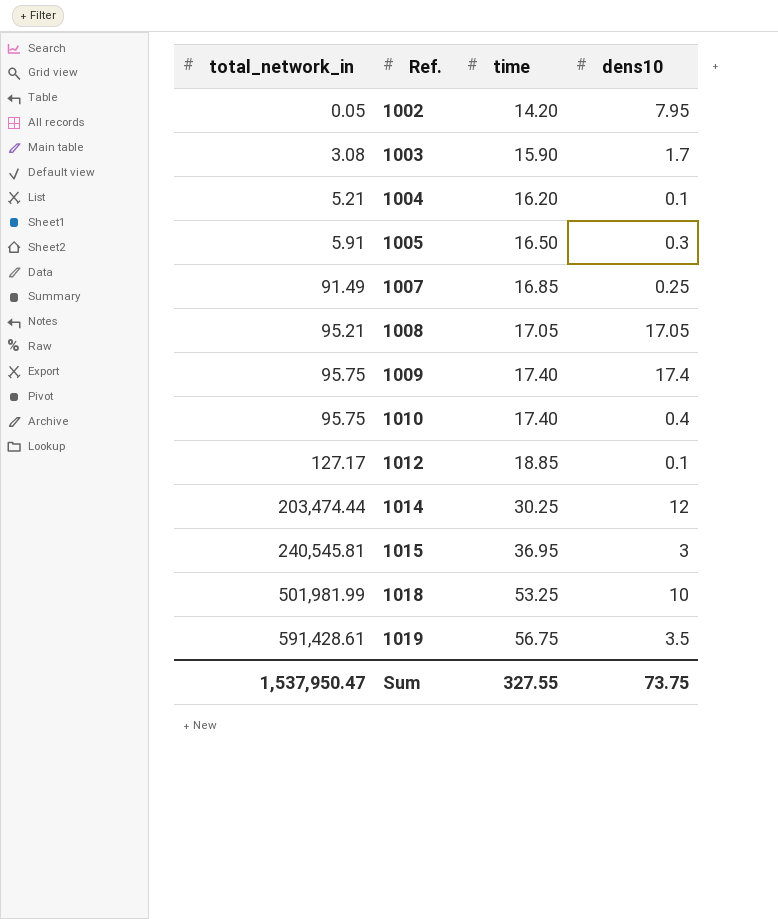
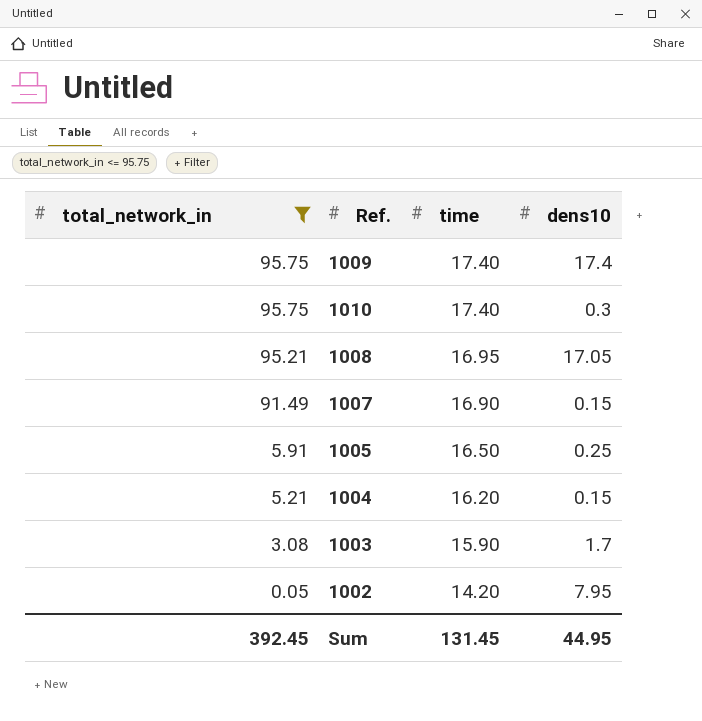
filter: none -> total_network_in <= 95.75
row order: total_network_in ascending -> total_network_in descending
1010 | dens10: 0.4 -> 0.3
1008 | time: 17.05 -> 16.95
1007 | time: 16.85 -> 16.90
1007 | dens10: 0.25 -> 0.15
1005 | dens10: 0.3 -> 0.25
1004 | dens10: 0.1 -> 0.15
Sum | total_network_in: 1,537,950.47 -> 392.45
Sum | time: 327.55 -> 131.45
Sum | dens10: 73.75 -> 44.95

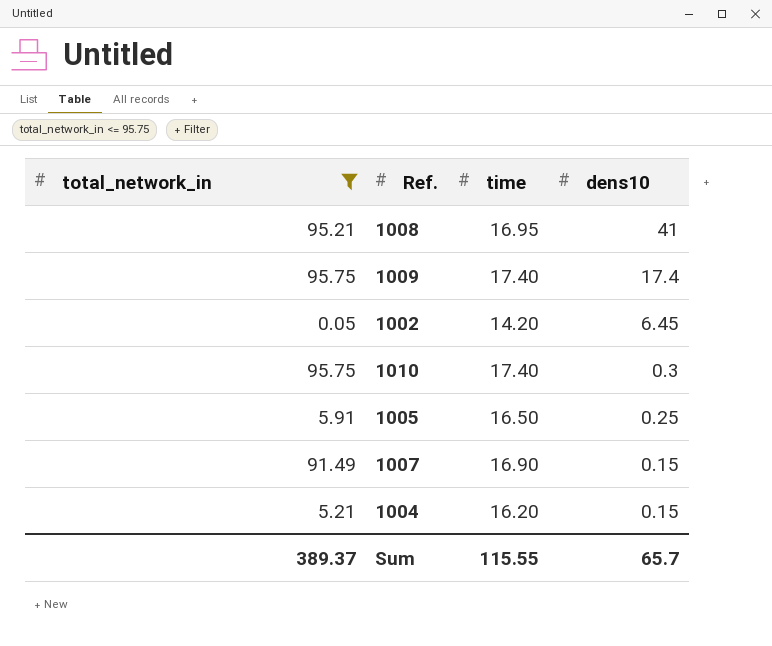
row order: total_network_in descending -> dens10 descending
row 1003: 3.08 | 15.90 | 1.7 -> none
1008 | dens10: 17.05 -> 41
1002 | dens10: 7.95 -> 6.45
Sum | total_network_in: 392.45 -> 389.37
Sum | time: 131.45 -> 115.55
Sum | dens10: 44.95 -> 65.7

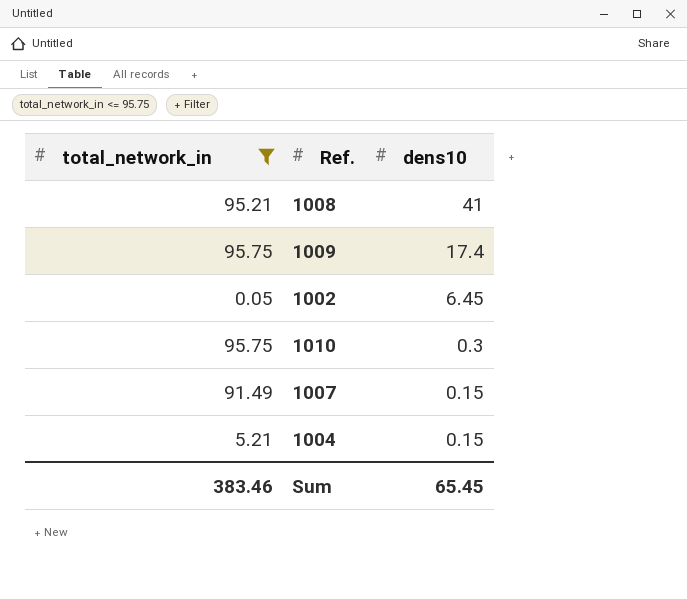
column time | position: 3 -> none
row 1005: 5.91 | 16.50 | 0.25 -> none
Sum | total_network_in: 389.37 -> 383.46
Sum | dens10: 65.7 -> 65.45

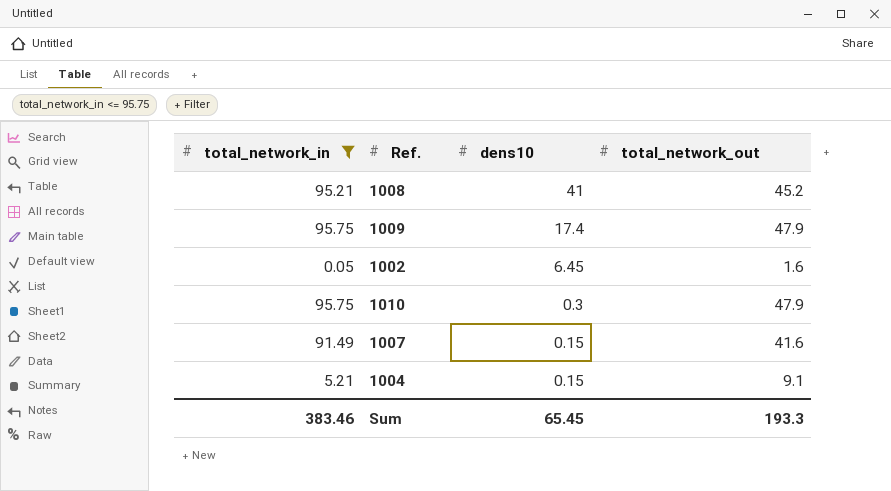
column total_network_out | position: none -> 4

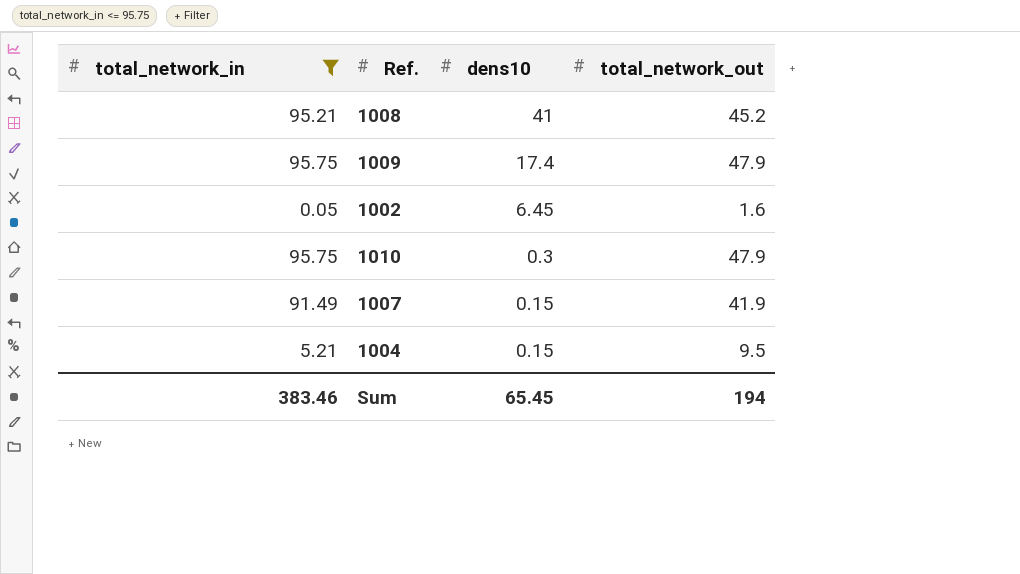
1007 | total_network_out: 41.6 -> 41.9
1004 | total_network_out: 9.1 -> 9.5
Sum | total_network_out: 193.3 -> 194

